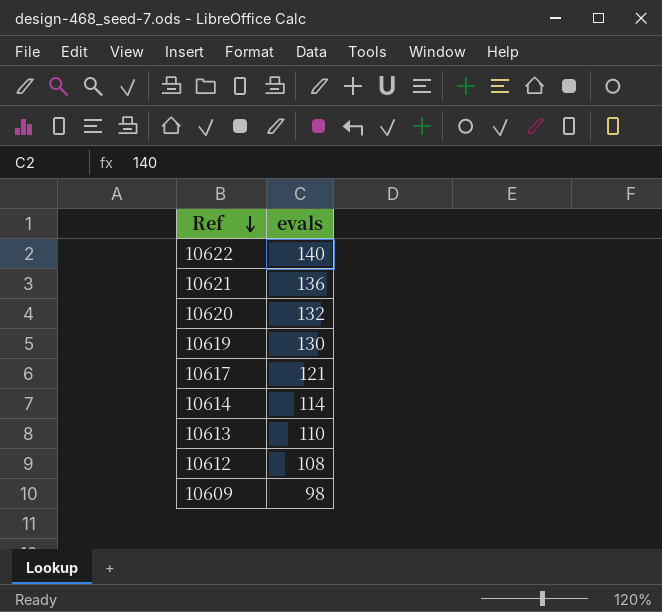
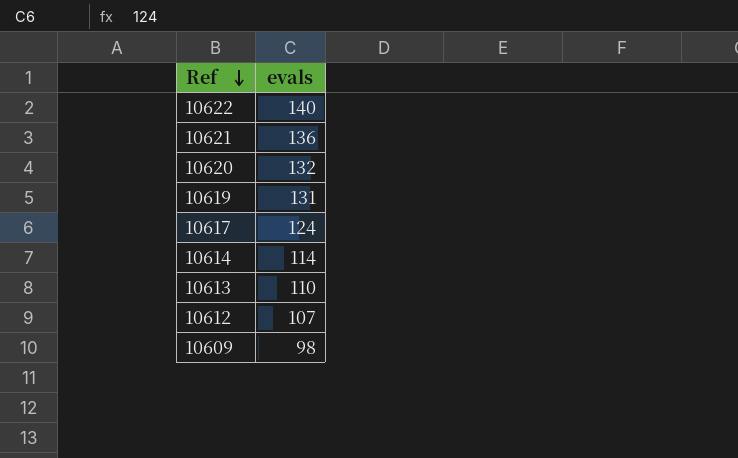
10619 | evals: 130 -> 131
10617 | evals: 121 -> 124
10612 | evals: 108 -> 107

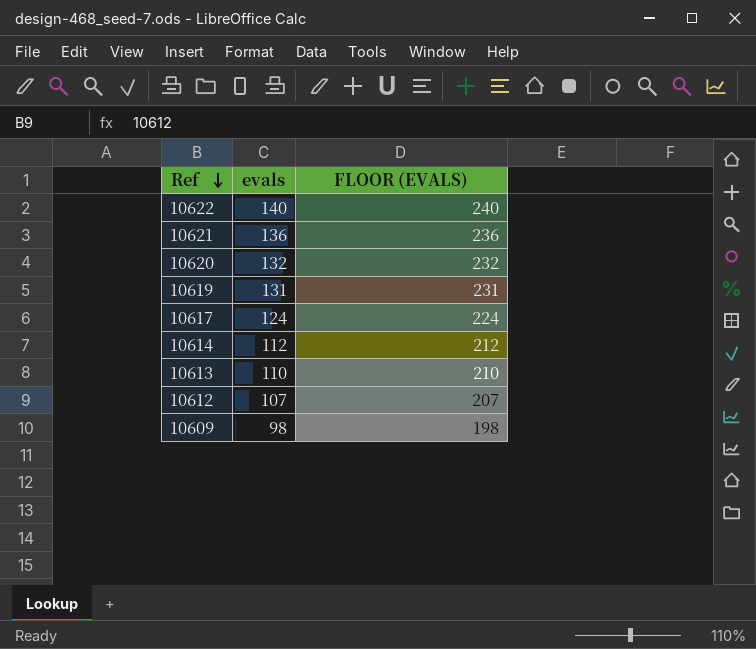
column FLOOR (EVALS) | formula: none -> [evals] + 100
10614 | evals: 114 -> 112

